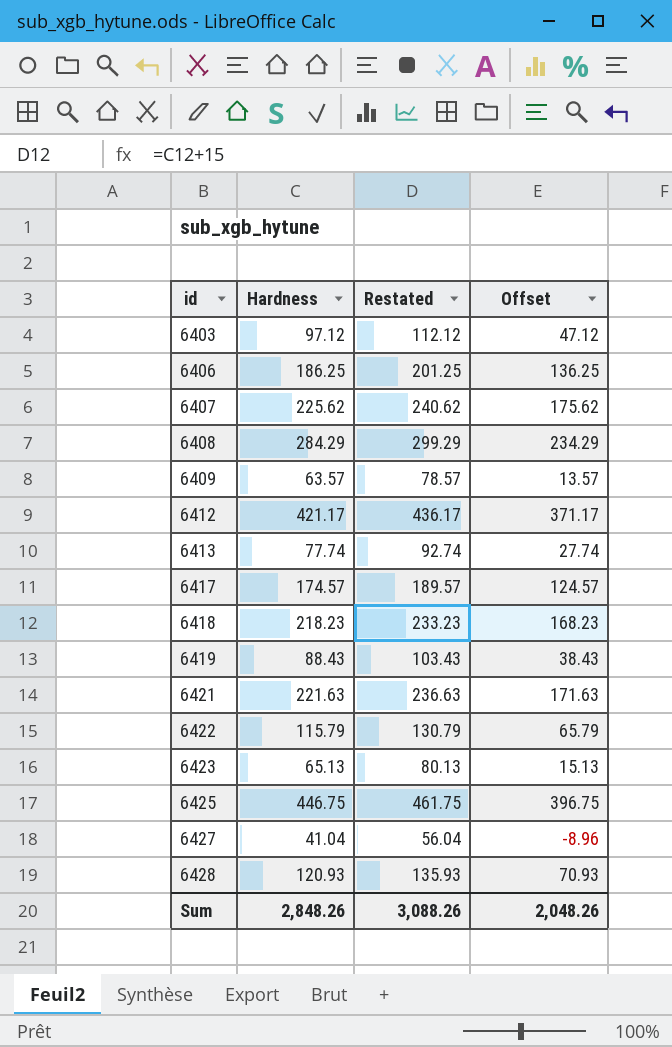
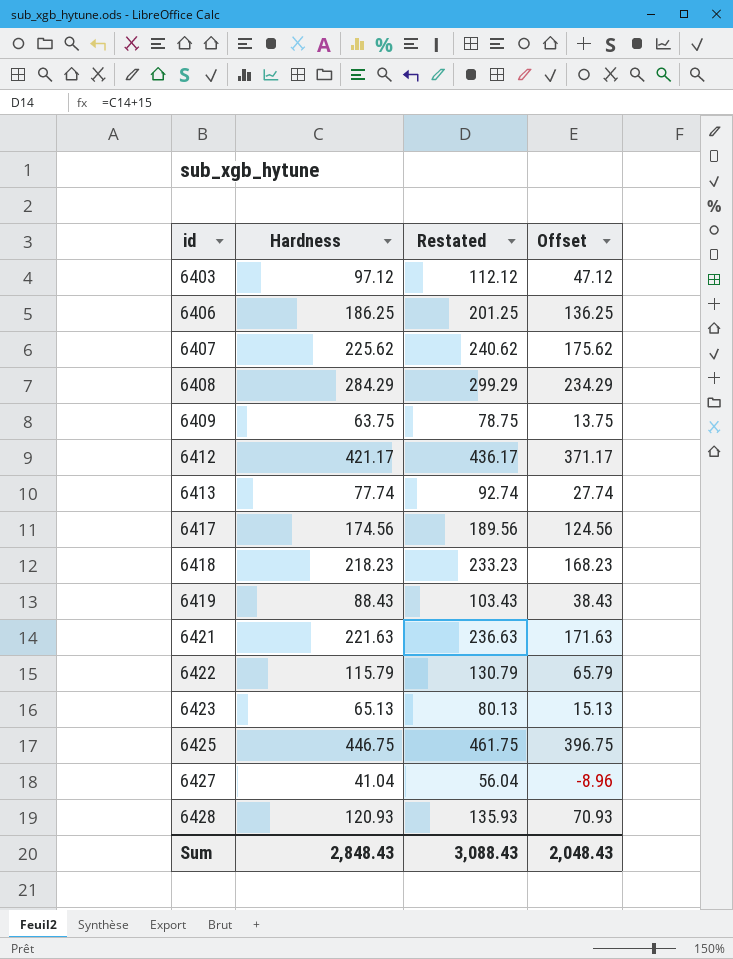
6409 | Hardness: 63.57 -> 63.75
6409 | Restated: 78.57 -> 78.75
6409 | Offset: 13.57 -> 13.75
6417 | Hardness: 174.57 -> 174.56
6417 | Restated: 189.57 -> 189.56
6417 | Offset: 124.57 -> 124.56
Sum | Hardness: 2,848.26 -> 2,848.43
Sum | Restated: 3,088.26 -> 3,088.43
Sum | Offset: 2,048.26 -> 2,048.43

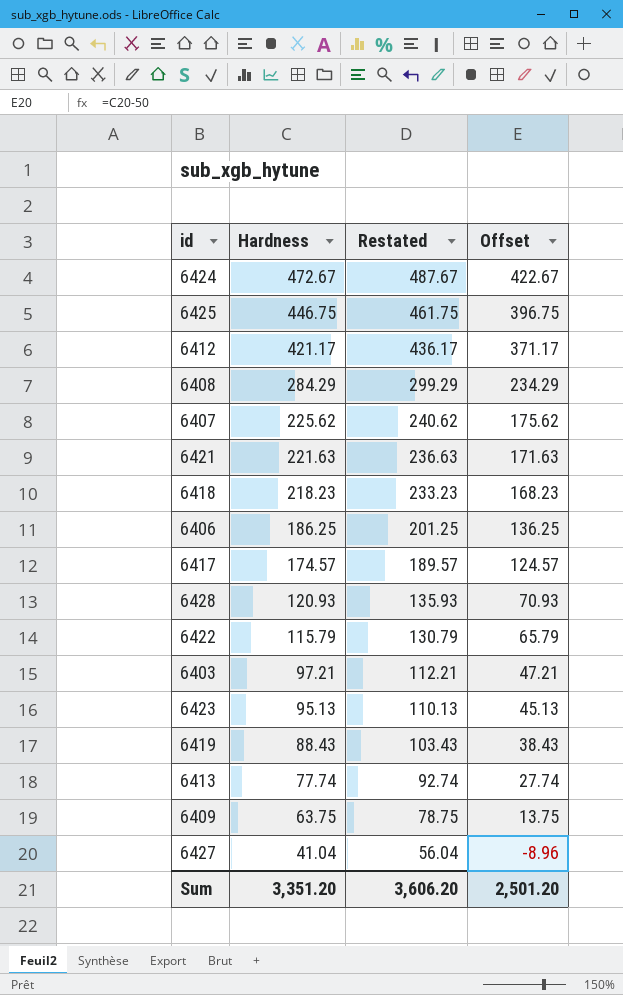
row order: id ascending -> Hardness descending
row 6424: none -> 472.67 | 487.67 | 422.67
6417 | Hardness: 174.56 -> 174.57
6417 | Restated: 189.56 -> 189.57
6417 | Offset: 124.56 -> 124.57
6403 | Hardness: 97.12 -> 97.21
6403 | Restated: 112.12 -> 112.21
6403 | Offset: 47.12 -> 47.21
6423 | Hardness: 65.13 -> 95.13
6423 | Restated: 80.13 -> 110.13
6423 | Offset: 15.13 -> 45.13
Sum | Hardness: 2,848.43 -> 3,351.20
Sum | Restated: 3,088.43 -> 3,606.20
Sum | Offset: 2,048.43 -> 2,501.20

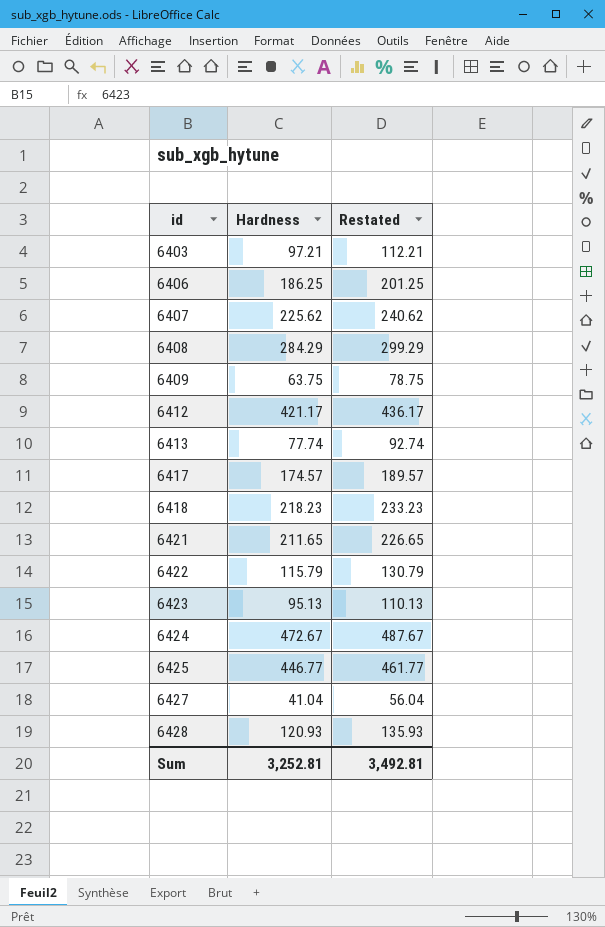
row order: Hardness descending -> id ascending
column Offset | formula: [Hardness] - 50 -> none
row 6419: 88.43 | 103.43 | 38.43 -> none
6421 | Hardness: 221.63 -> 211.65
6421 | Restated: 236.63 -> 226.65
6425 | Hardness: 446.75 -> 446.77
6425 | Restated: 461.75 -> 461.77
Sum | Hardness: 3,351.20 -> 3,252.81
Sum | Restated: 3,606.20 -> 3,492.81

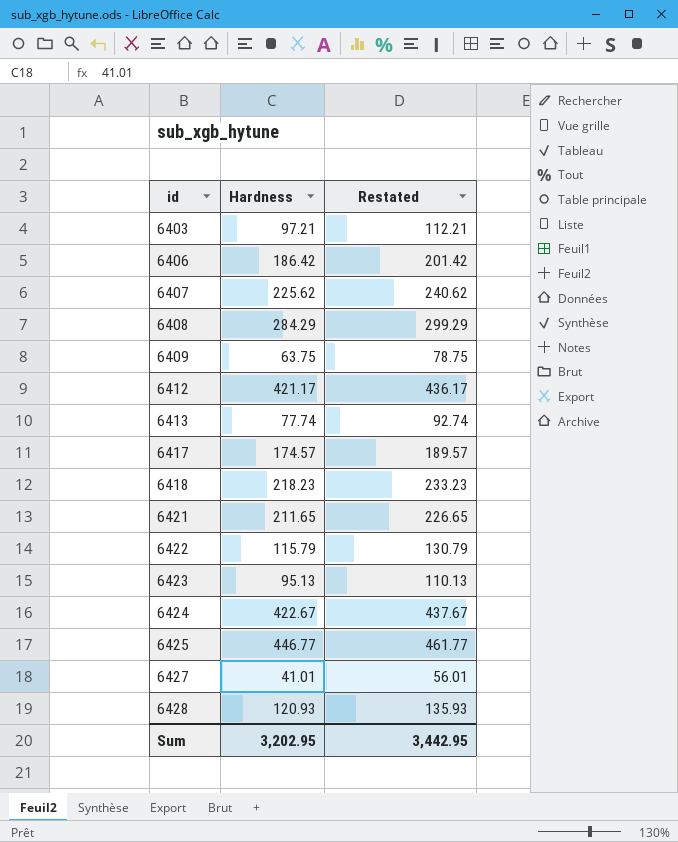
6406 | Hardness: 186.25 -> 186.42
6406 | Restated: 201.25 -> 201.42
6424 | Hardness: 472.67 -> 422.67
6424 | Restated: 487.67 -> 437.67
6427 | Hardness: 41.04 -> 41.01
6427 | Restated: 56.04 -> 56.01
Sum | Hardness: 3,252.81 -> 3,202.95
Sum | Restated: 3,492.81 -> 3,442.95

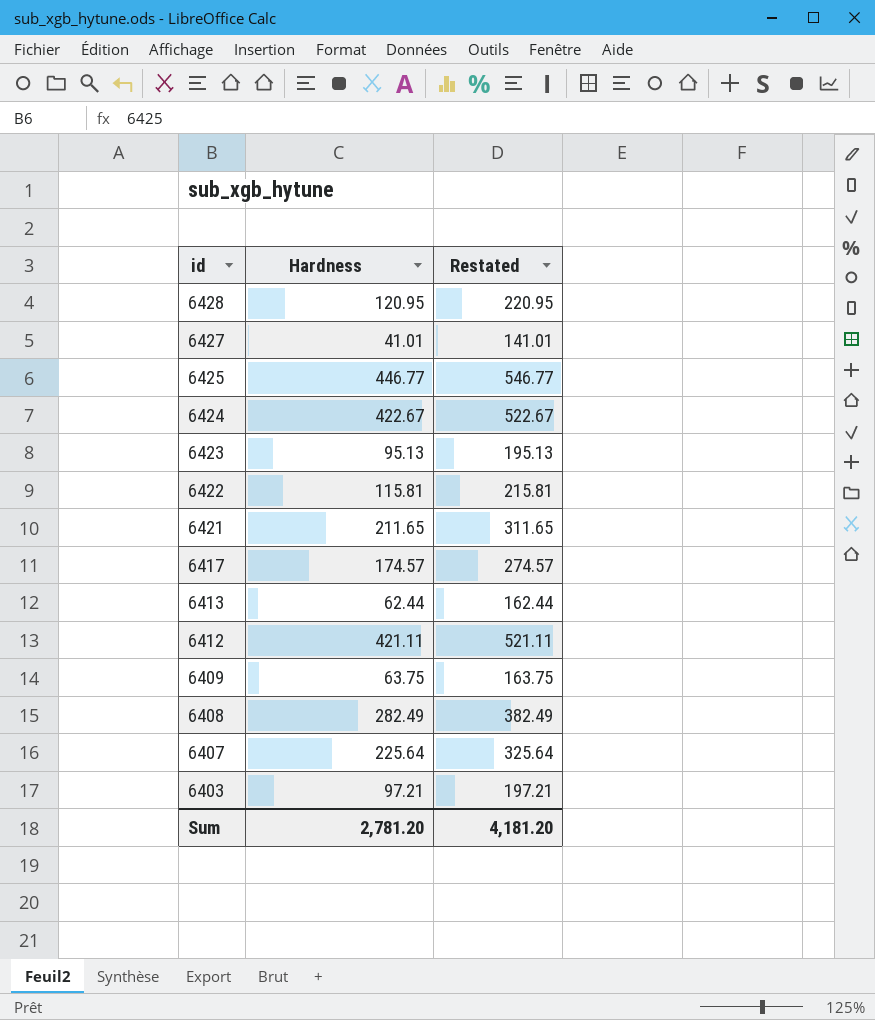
row order: id ascending -> id descending
column Restated | formula: [Hardness] + 15 -> [Hardness] + 100
row 6406: 186.42 | 201.42 -> none
row 6418: 218.23 | 233.23 -> none
6428 | Hardness: 120.93 -> 120.95
6422 | Hardness: 115.79 -> 115.81
6413 | Hardness: 77.74 -> 62.44
6412 | Hardness: 421.17 -> 421.11
6408 | Hardness: 284.29 -> 282.49
6407 | Hardness: 225.62 -> 225.64
Sum | Hardness: 3,202.95 -> 2,781.20
Sum | Restated: 3,442.95 -> 4,181.20

